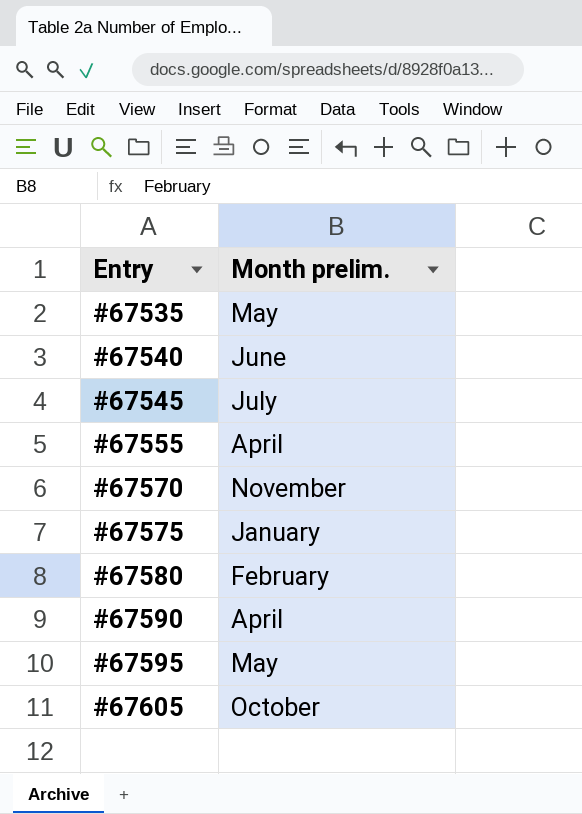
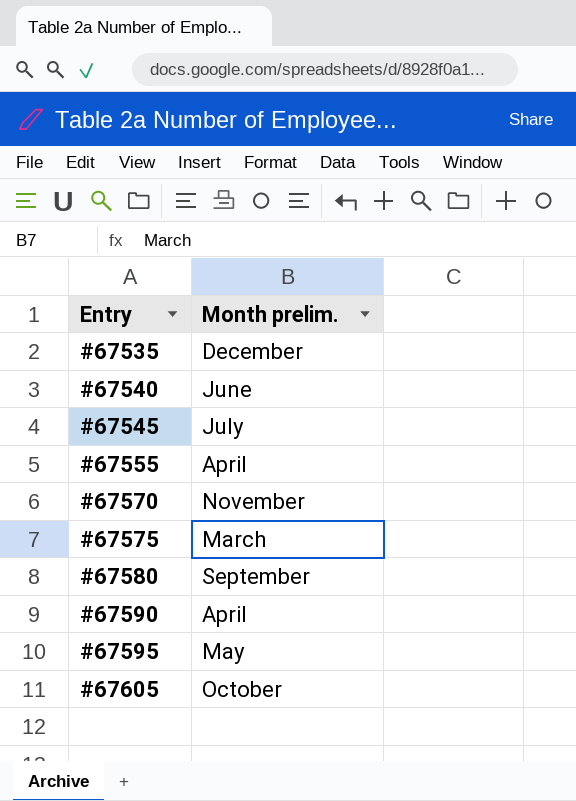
#67535 | Month prelim.: May -> December
#67575 | Month prelim.: January -> March
#67580 | Month prelim.: February -> September

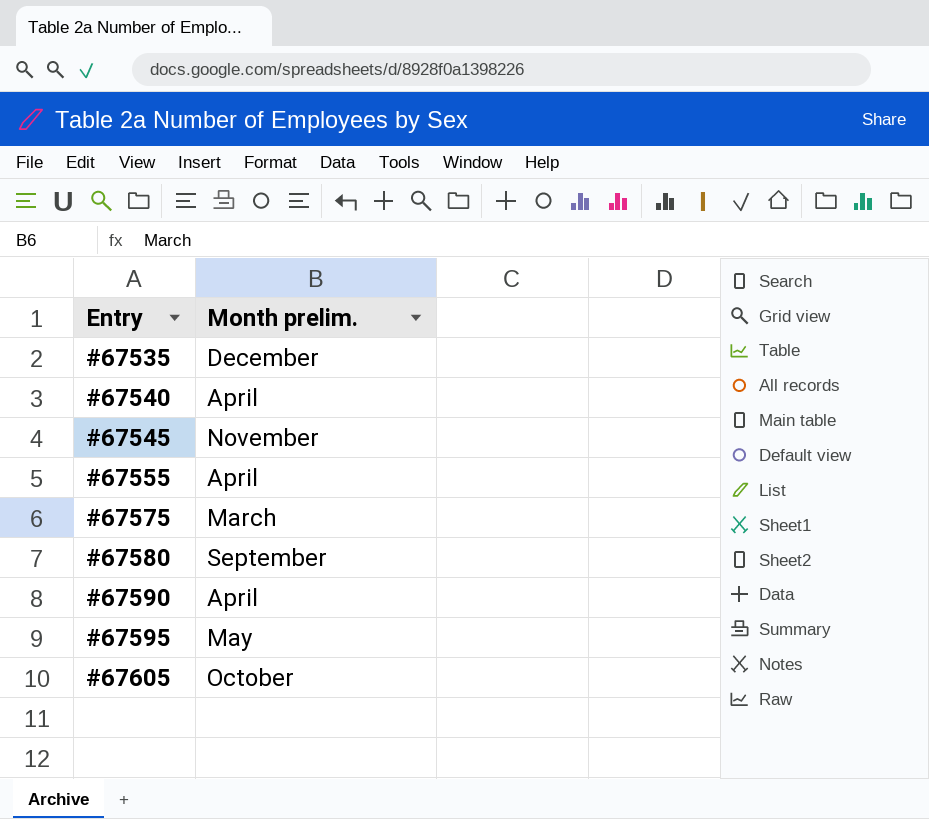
row #67570: November -> none
#67540 | Month prelim.: June -> April
#67545 | Month prelim.: July -> November

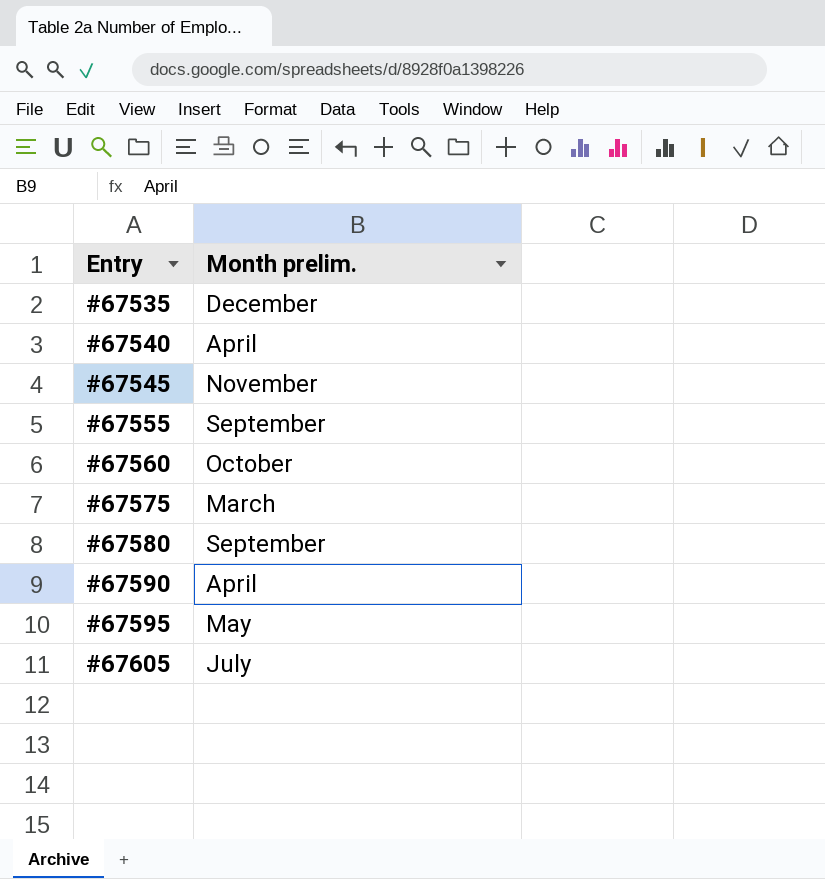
#67555 | Month prelim.: April -> September
row #67560: none -> October
#67605 | Month prelim.: October -> July

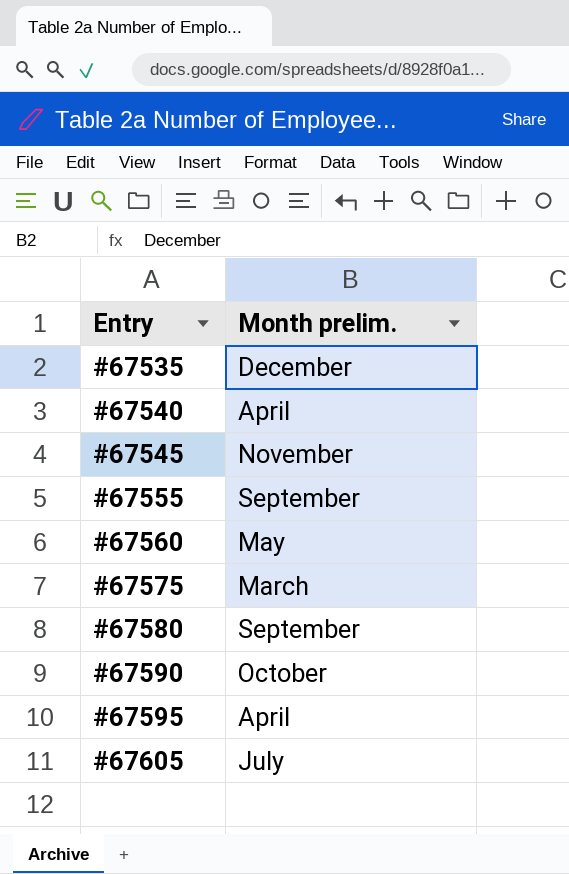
#67560 | Month prelim.: October -> May
#67590 | Month prelim.: April -> October
#67595 | Month prelim.: May -> April

